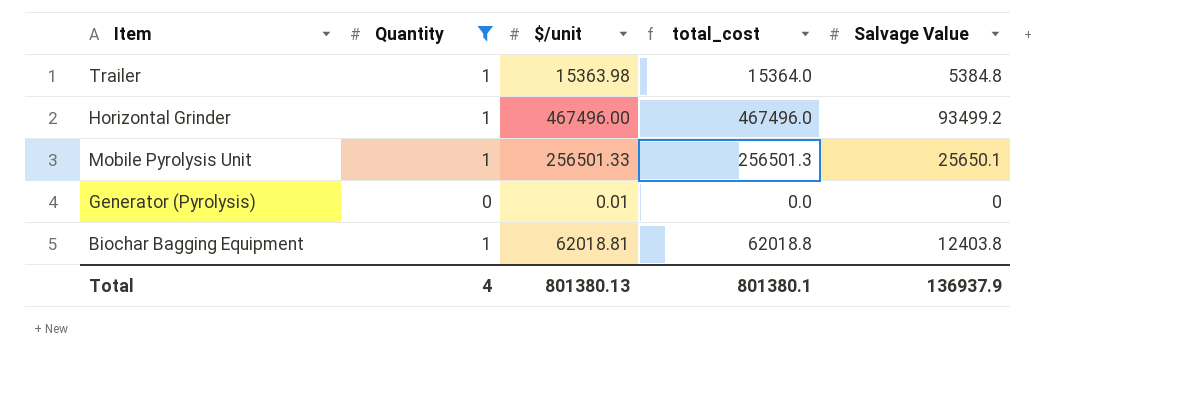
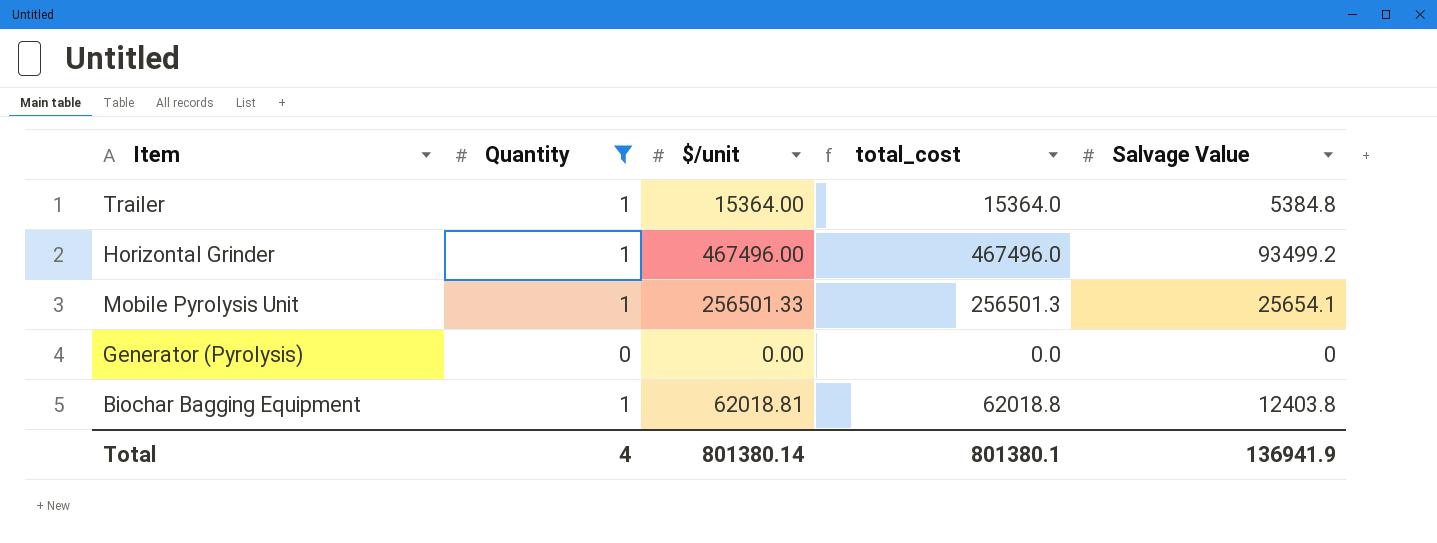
Trailer | $/unit: 15363.98 -> 15364.00
Mobile Pyrolysis Unit | Salvage Value: 25650.1 -> 25654.1
Generator (Pyrolysis) | $/unit: 0.01 -> 0.00
Total | $/unit: 801380.13 -> 801380.14
Total | Salvage Value: 136937.9 -> 136941.9

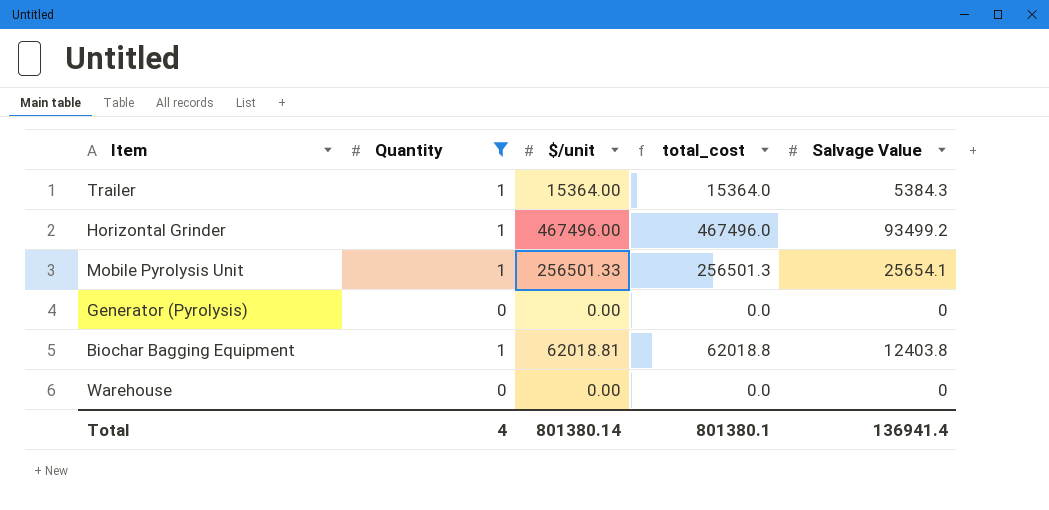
Trailer | Salvage Value: 5384.8 -> 5384.3
row Warehouse: none -> 0 | 0.00 | 0.0 | 0
Total | Salvage Value: 136941.9 -> 136941.4

